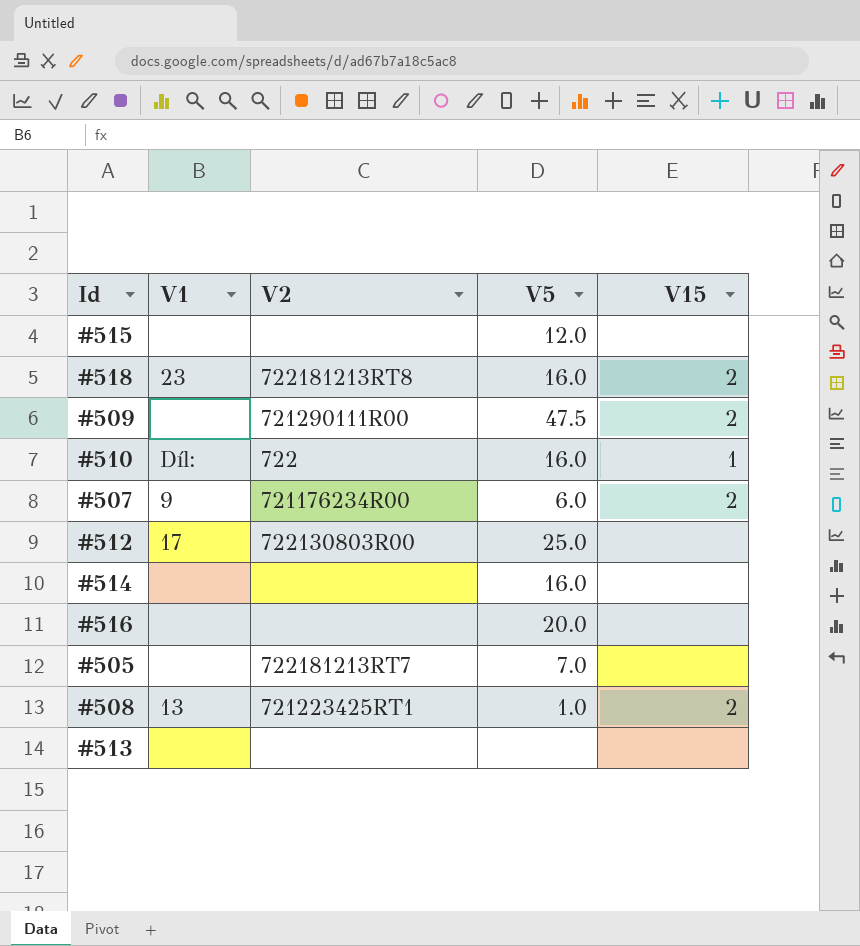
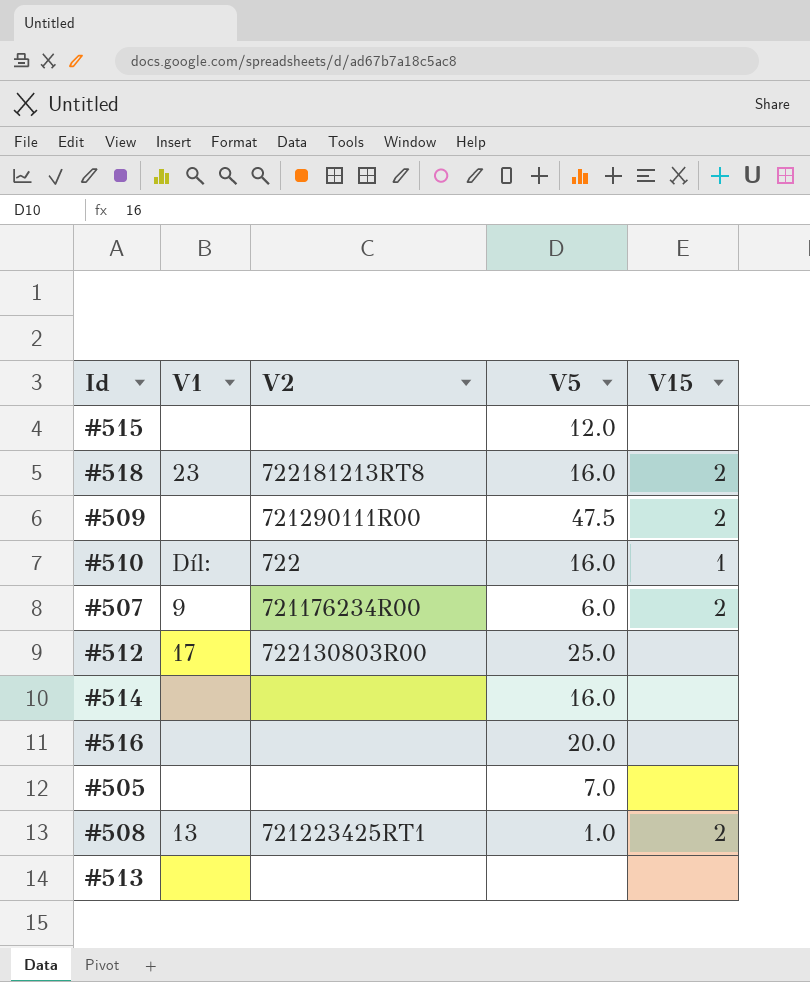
#505 | V2: 722181213RT7 -> none

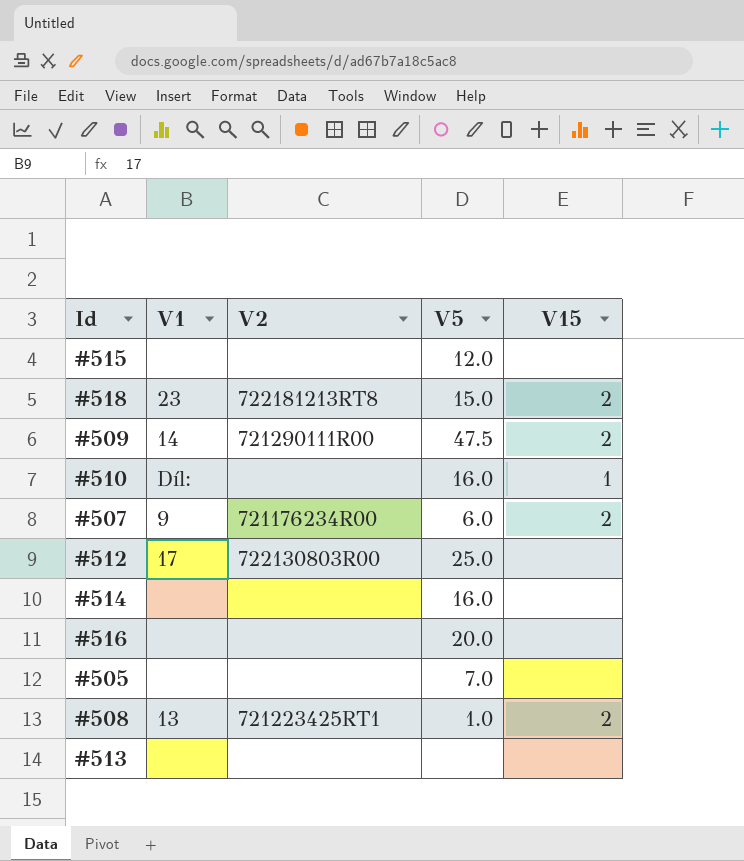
#518 | V5: 16.0 -> 15.0
#509 | V1: none -> 14
#510 | V2: 722 -> none

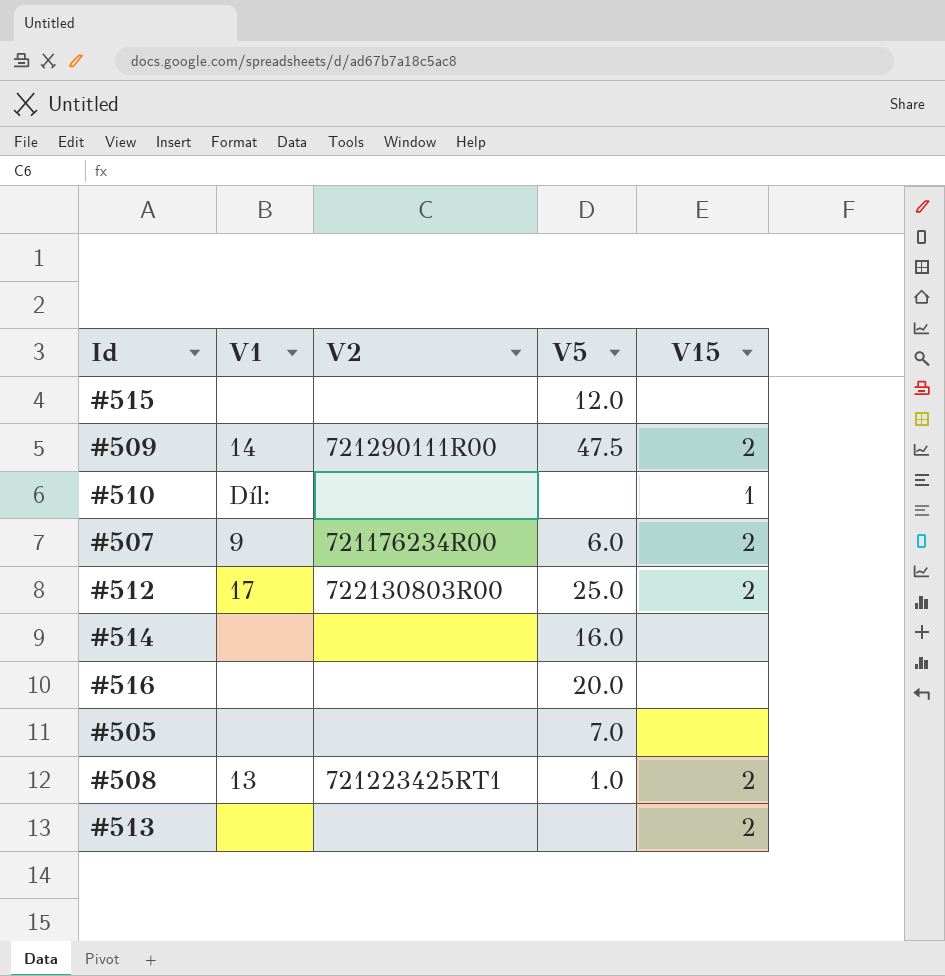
row #518: 23 | 722181213RT8 | 15.0 | 2 -> none
#510 | V5: 16.0 -> none
#512 | V15: none -> 2
#513 | V15: none -> 2

